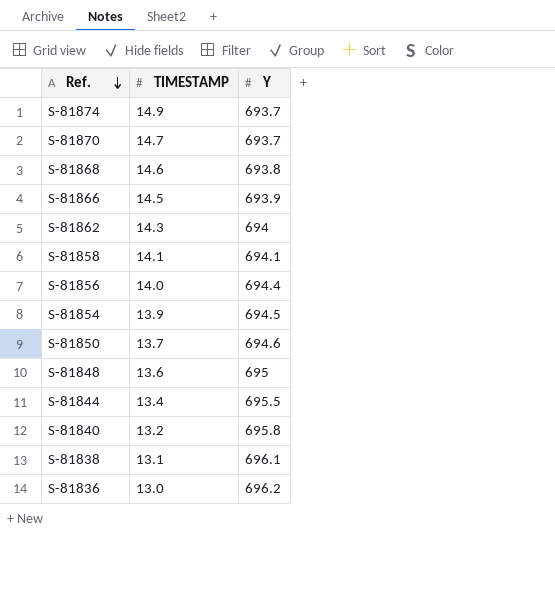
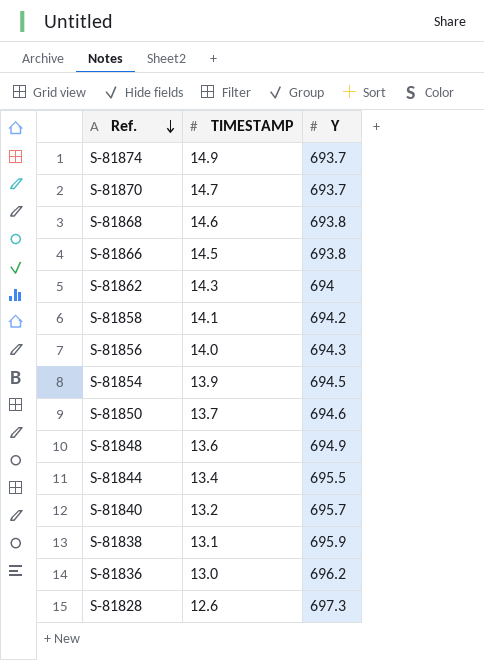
S-81866 | Y: 693.9 -> 693.8
S-81858 | Y: 694.1 -> 694.2
S-81856 | Y: 694.4 -> 694.3
S-81848 | Y: 695 -> 694.9
S-81840 | Y: 695.8 -> 695.7
S-81838 | Y: 696.1 -> 695.9
row S-81828: none -> 12.6 | 697.3

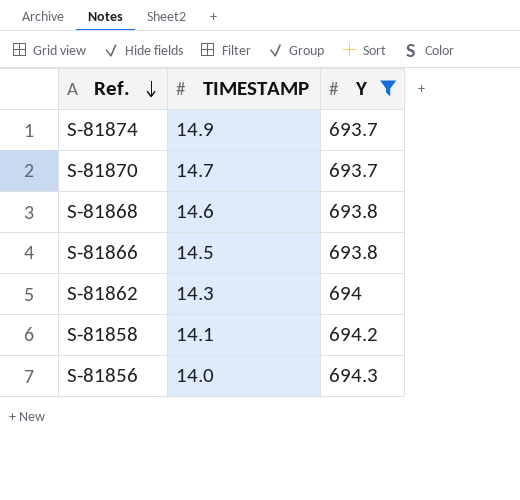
filter: none -> Y <= 694.3

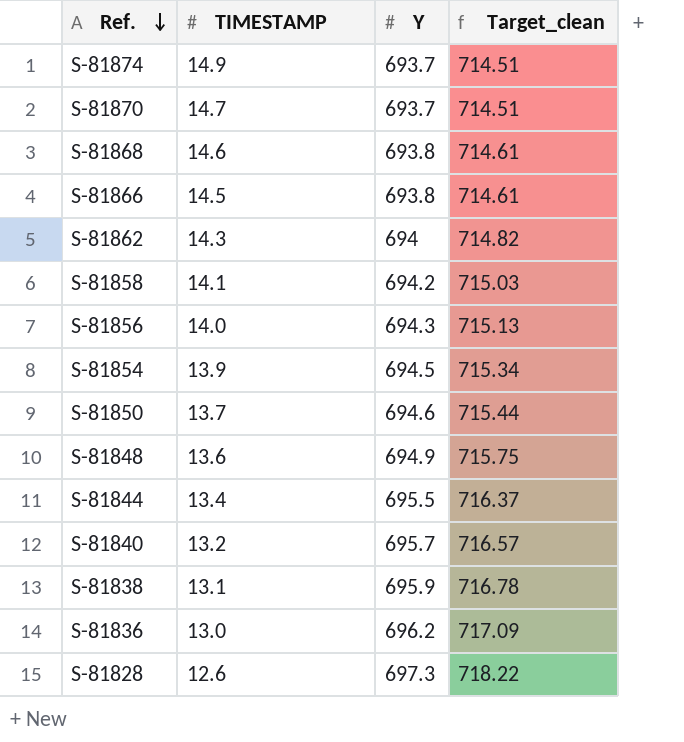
filter: Y <= 694.3 -> none
column Target_clean | formula: none -> [Y] * 1.03

